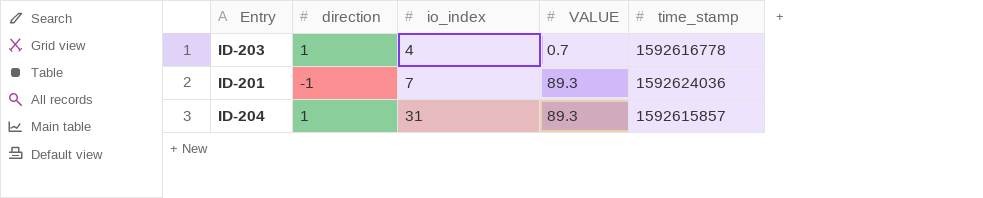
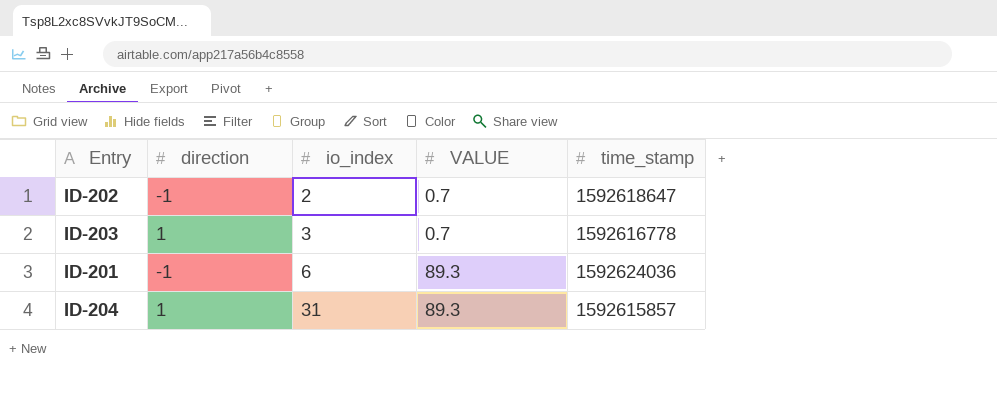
row ID-202: none -> -1 | 2 | 0.7 | 1592618647
ID-203 | io_index: 4 -> 3
ID-201 | io_index: 7 -> 6

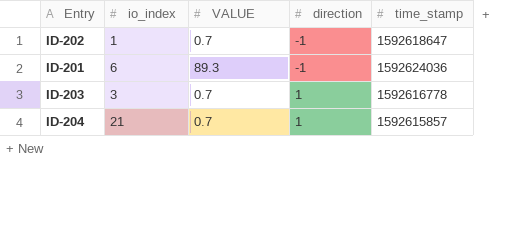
row order: io_index ascending -> direction ascending
column direction | position: 2 -> 4
ID-202 | io_index: 2 -> 1
ID-204 | io_index: 31 -> 21
ID-204 | VALUE: 89.3 -> 0.7

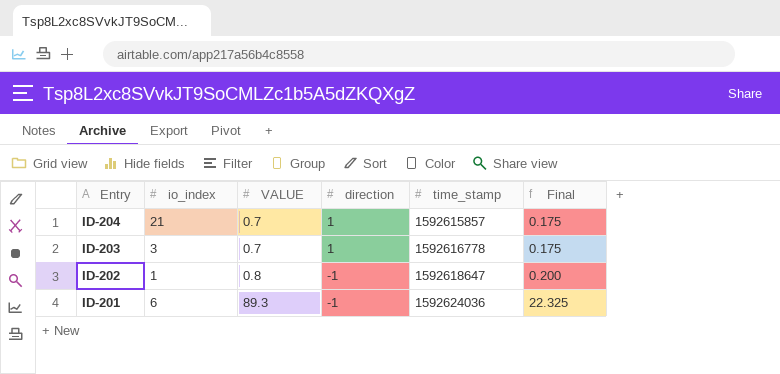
row order: direction ascending -> Entry descending
column Final | formula: none -> [VALUE] * 0.25
ID-202 | VALUE: 0.7 -> 0.8

